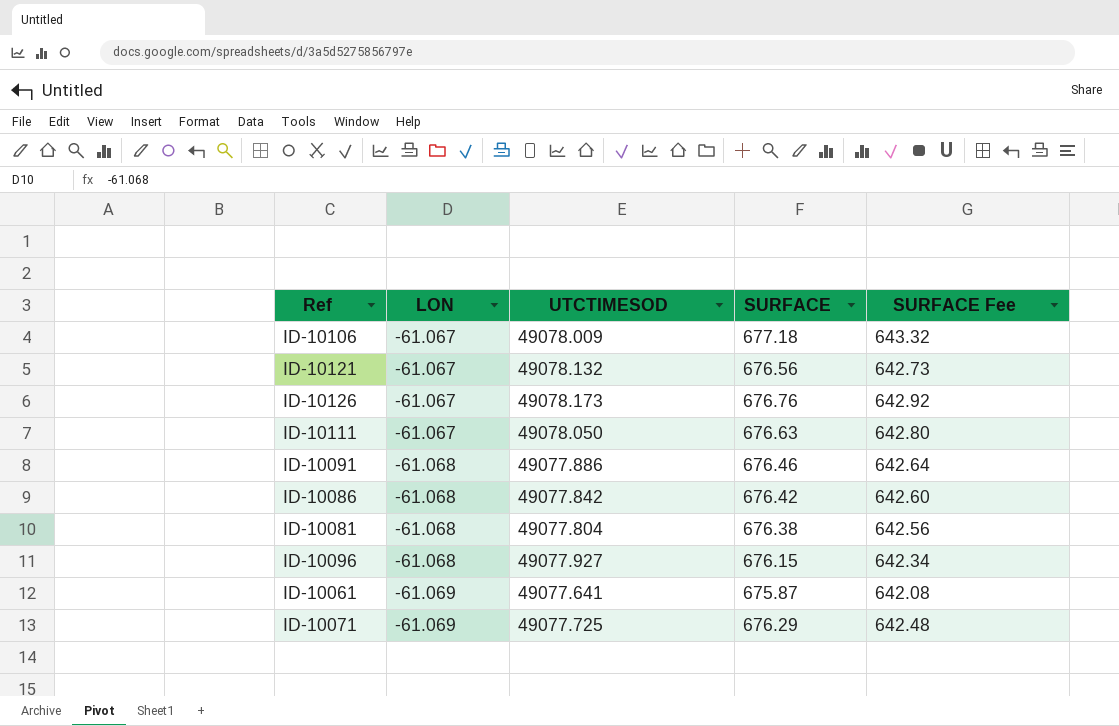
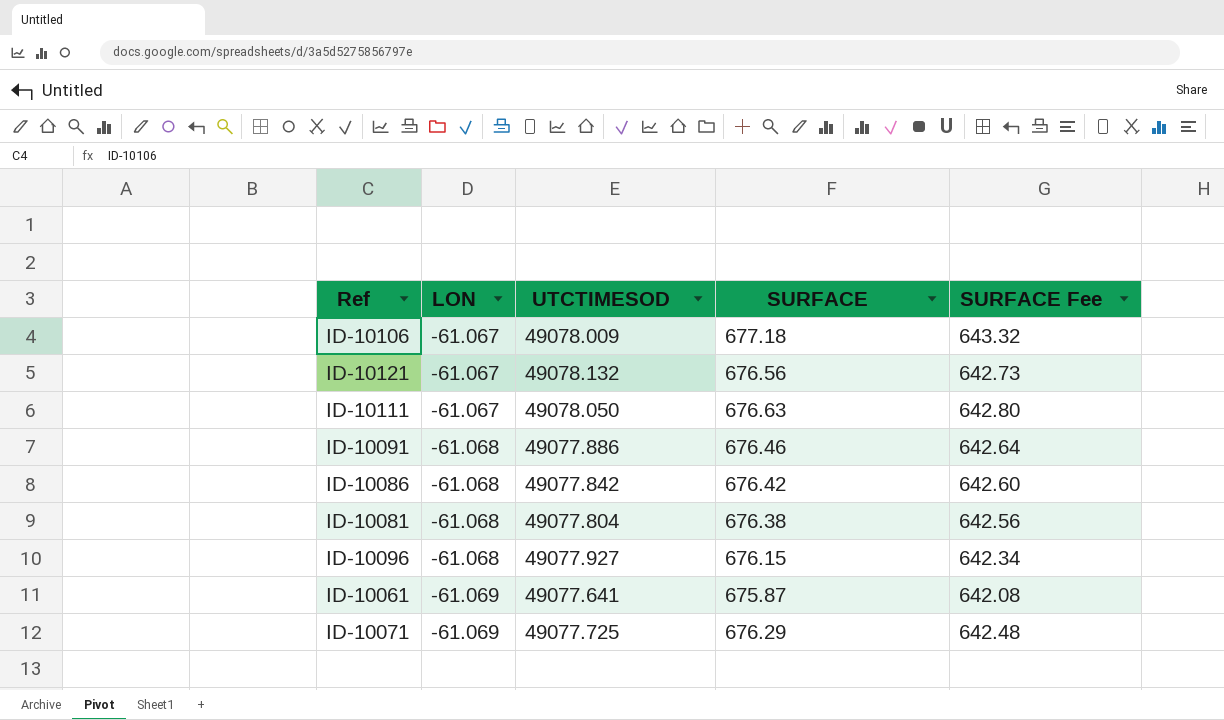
row ID-10126: -61.067 | 49078.173 | 676.76 | 642.92 -> none

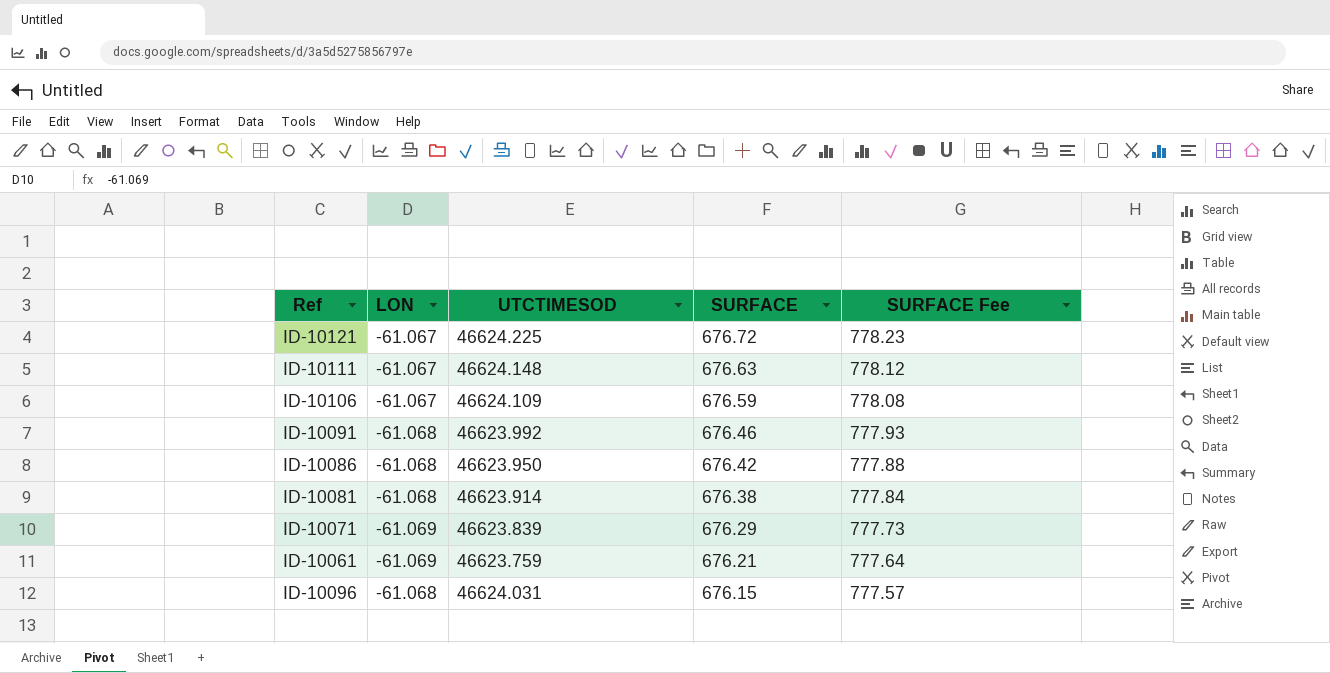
row order: LON descending -> SURFACE descending
column SURFACE Fee | formula: [SURFACE] * 0.95 -> [SURFACE] * 1.15
ID-10121 | UTCTIMESOD: 49078.132 -> 46624.225
ID-10121 | SURFACE: 676.56 -> 676.72
ID-10111 | UTCTIMESOD: 49078.050 -> 46624.148
ID-10106 | UTCTIMESOD: 49078.009 -> 46624.109
ID-10106 | SURFACE: 677.18 -> 676.59
ID-10091 | UTCTIMESOD: 49077.886 -> 46623.992
ID-10086 | UTCTIMESOD: 49077.842 -> 46623.950
ID-10081 | UTCTIMESOD: 49077.804 -> 46623.914
ID-10071 | UTCTIMESOD: 49077.725 -> 46623.839
ID-10061 | UTCTIMESOD: 49077.641 -> 46623.759
ID-10061 | SURFACE: 675.87 -> 676.21
ID-10096 | UTCTIMESOD: 49077.927 -> 46624.031

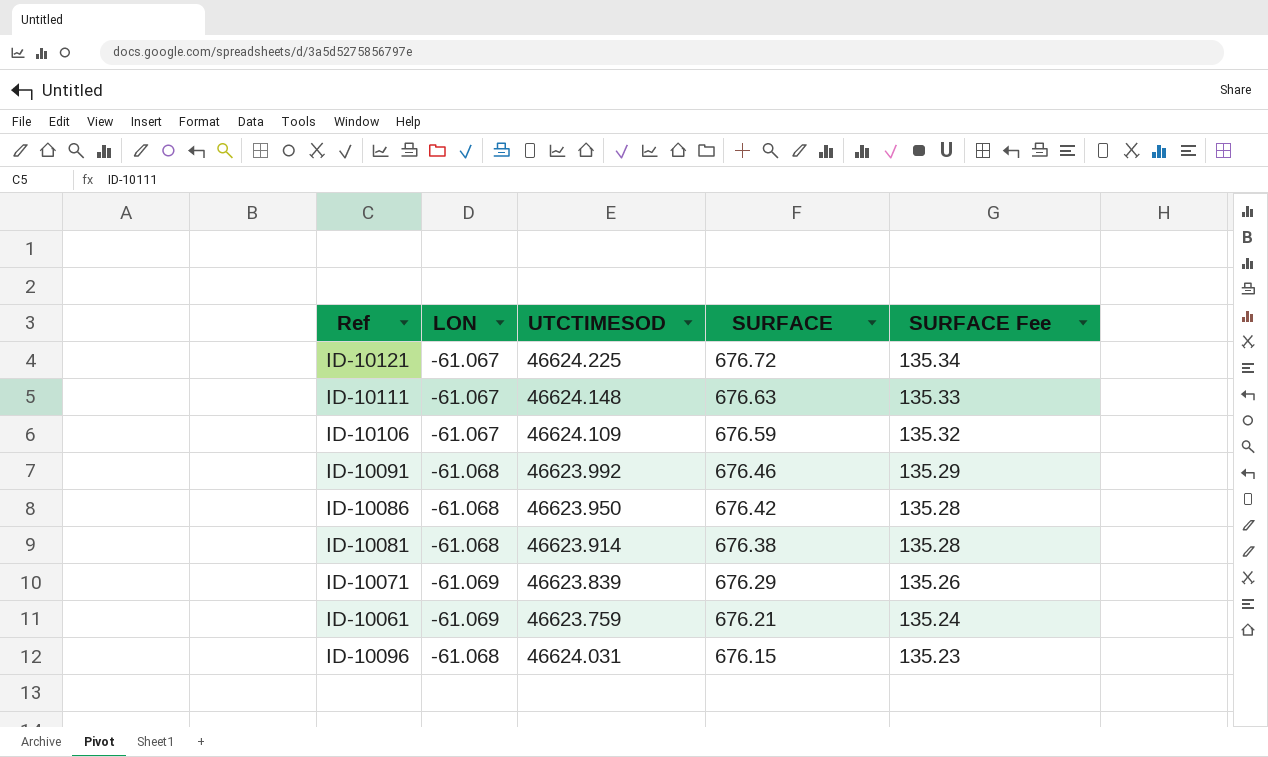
column SURFACE Fee | formula: [SURFACE] * 1.15 -> [SURFACE] * 0.2

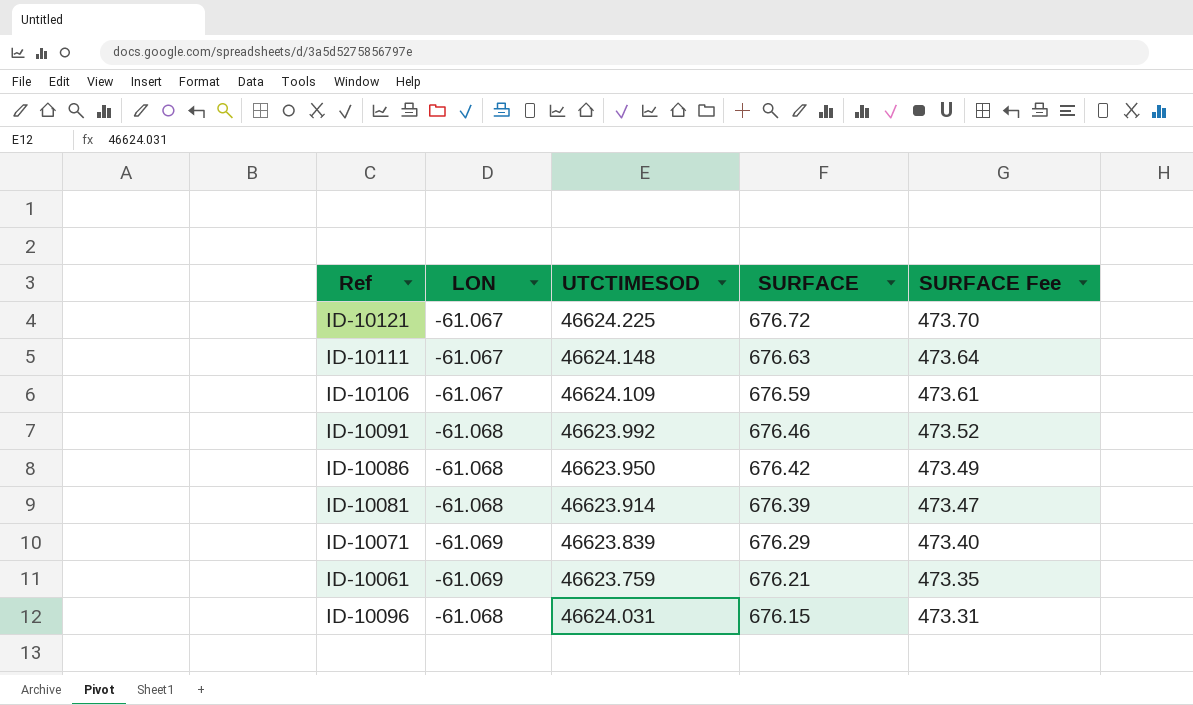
column SURFACE Fee | formula: [SURFACE] * 0.2 -> [SURFACE] * 0.7
ID-10081 | SURFACE: 676.38 -> 676.39

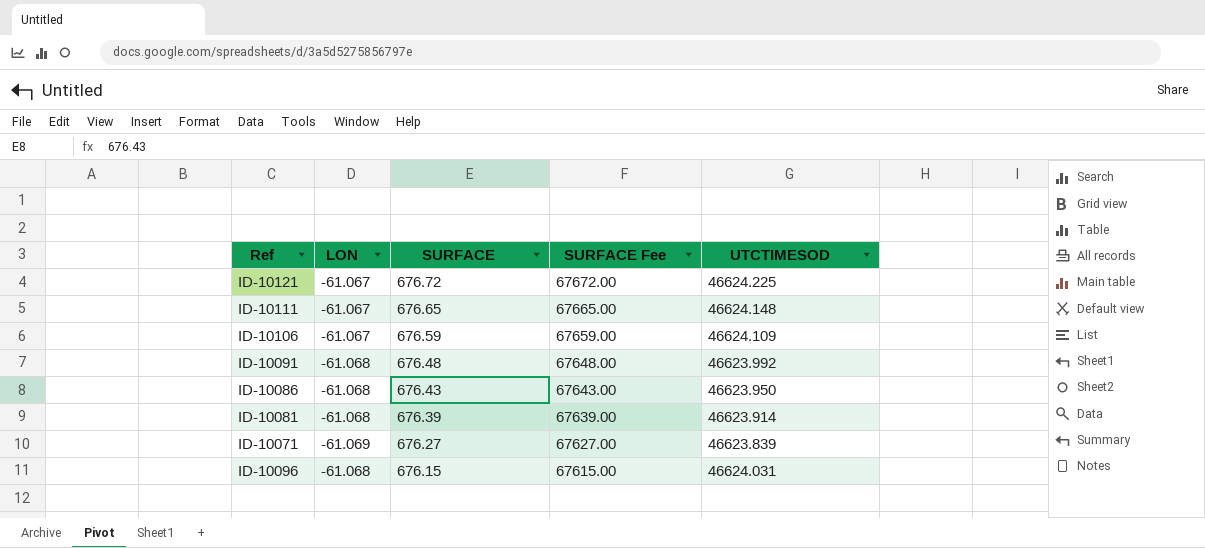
column SURFACE Fee | formula: [SURFACE] * 0.7 -> [SURFACE] * 100
column UTCTIMESOD | position: 3 -> 5
row ID-10061: -61.069 | 46623.759 | 676.21 | 473.35 -> none
ID-10111 | SURFACE: 676.63 -> 676.65
ID-10091 | SURFACE: 676.46 -> 676.48
ID-10086 | SURFACE: 676.42 -> 676.43
ID-10071 | SURFACE: 676.29 -> 676.27

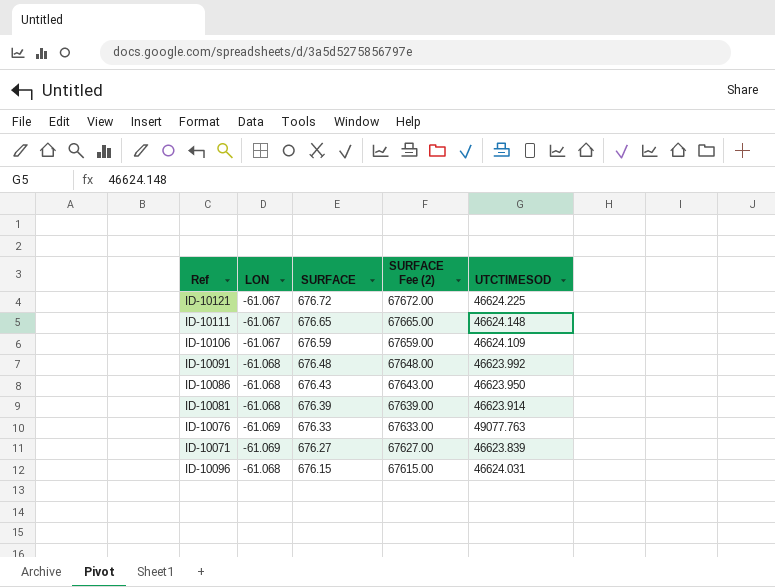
column name: SURFACE Fee -> SURFACE Fee (2)
row ID-10076: none -> -61.069 | 676.33 | 67633.00 | 49077.763

